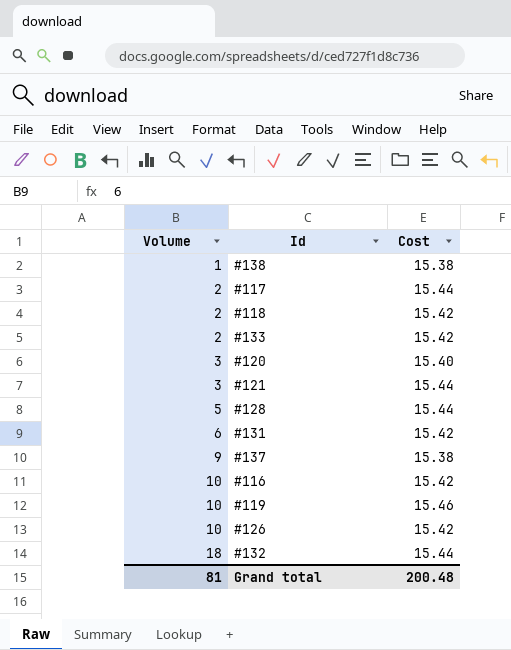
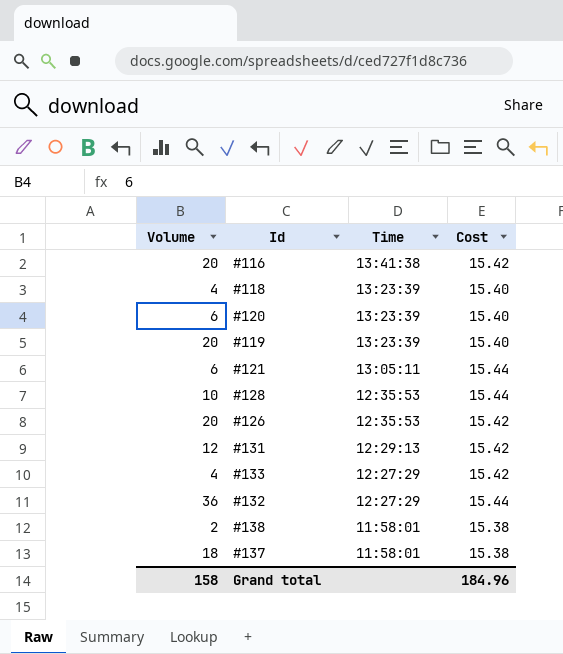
row order: Volume ascending -> Time descending
column Time | position: none -> 3
row #117: 2 | 15.44 -> none
#116 | Volume: 10 -> 20
#118 | Volume: 2 -> 4
#118 | Cost: 15.42 -> 15.40
#120 | Volume: 3 -> 6
#119 | Volume: 10 -> 20
#119 | Cost: 15.46 -> 15.40
#121 | Volume: 3 -> 6
#128 | Volume: 5 -> 10
#126 | Volume: 10 -> 20
#131 | Volume: 6 -> 12
#133 | Volume: 2 -> 4
#132 | Volume: 18 -> 36
#138 | Volume: 1 -> 2
#137 | Volume: 9 -> 18
Grand total | Volume: 81 -> 158
Grand total | Cost: 200.48 -> 184.96

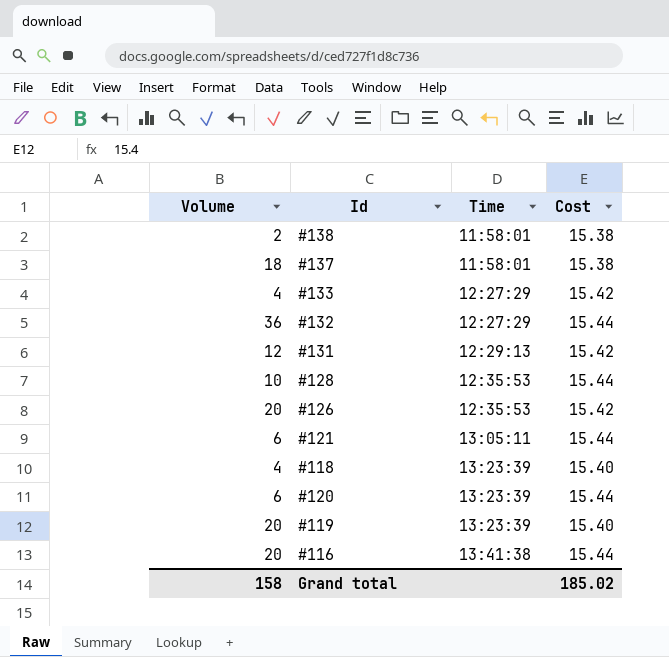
row order: Time descending -> Time ascending
#120 | Cost: 15.40 -> 15.44
#116 | Cost: 15.42 -> 15.44
Grand total | Cost: 184.96 -> 185.02

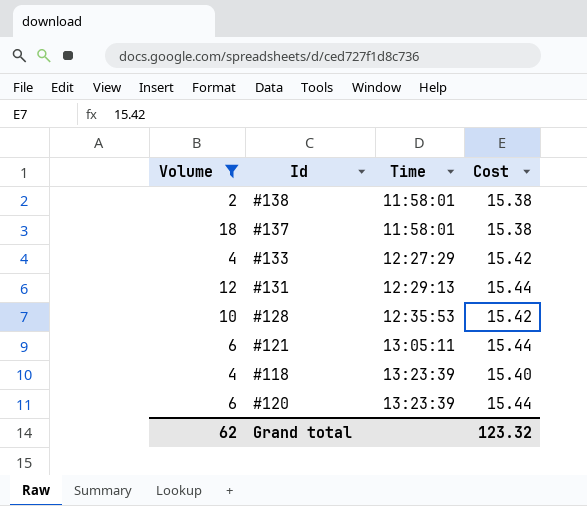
filter: none -> Volume <= 18
#131 | Cost: 15.42 -> 15.44
#128 | Cost: 15.44 -> 15.42
Grand total | Volume: 158 -> 62
Grand total | Cost: 185.02 -> 123.32

